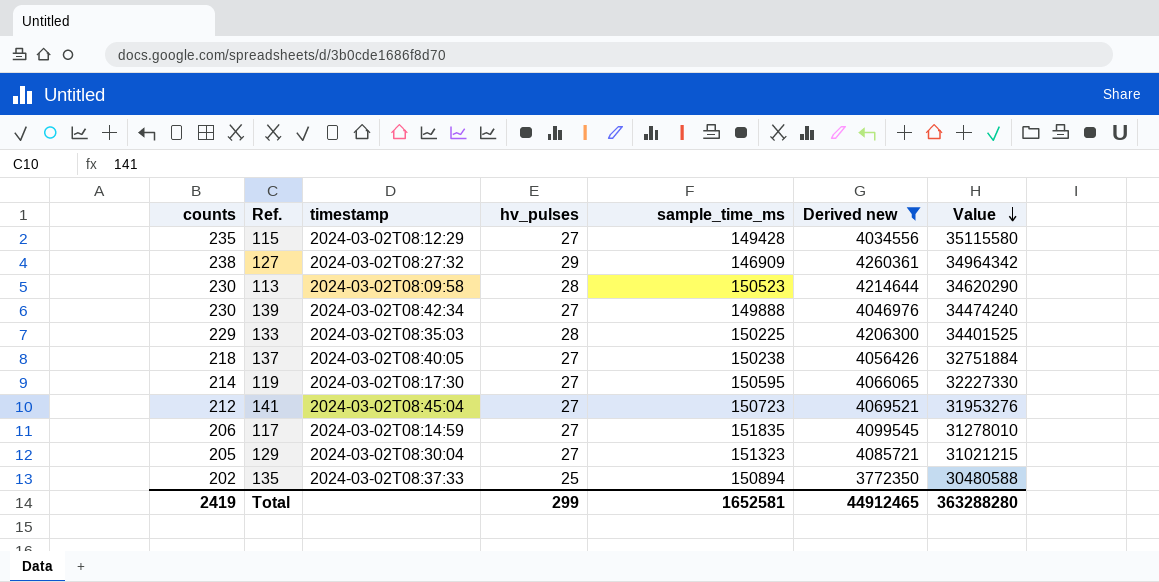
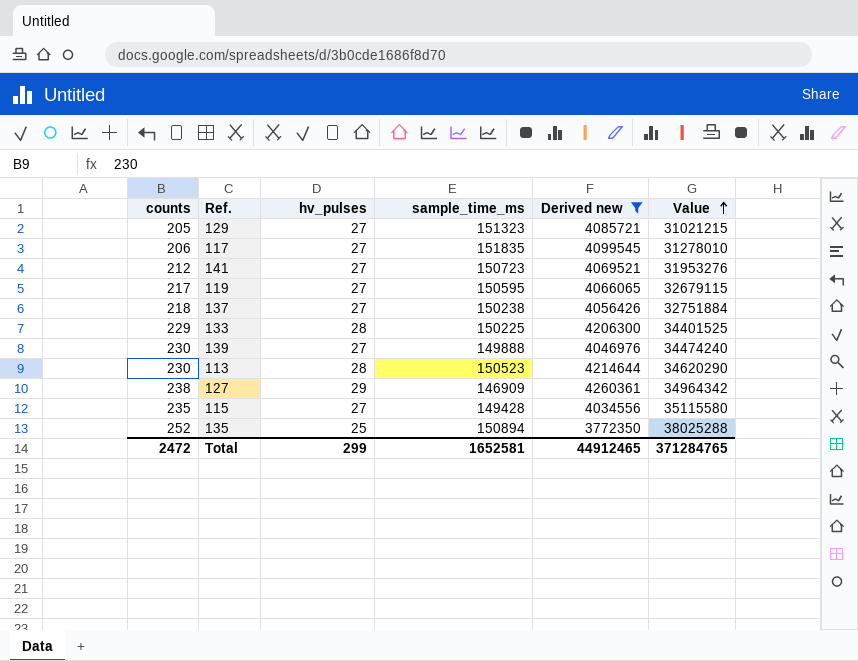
row order: Value descending -> Value ascending
column timestamp | position: 3 -> none
119 | counts: 214 -> 217
119 | Value: 32227330 -> 32679115
135 | counts: 202 -> 252
135 | Value: 30480588 -> 38025288
Total | counts: 2419 -> 2472
Total | Value: 363288280 -> 371284765

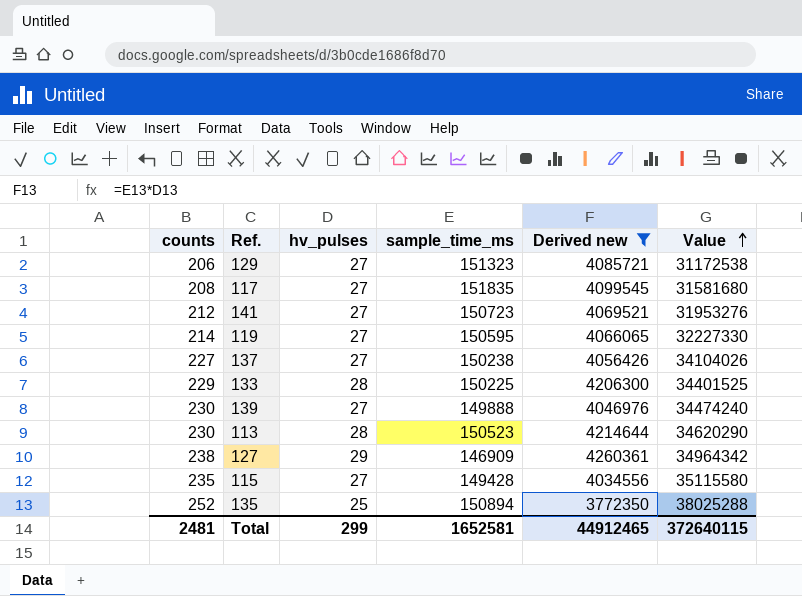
129 | counts: 205 -> 206
129 | Value: 31021215 -> 31172538
117 | counts: 206 -> 208
117 | Value: 31278010 -> 31581680
119 | counts: 217 -> 214
119 | Value: 32679115 -> 32227330
137 | counts: 218 -> 227
137 | Value: 32751884 -> 34104026
Total | counts: 2472 -> 2481
Total | Value: 371284765 -> 372640115

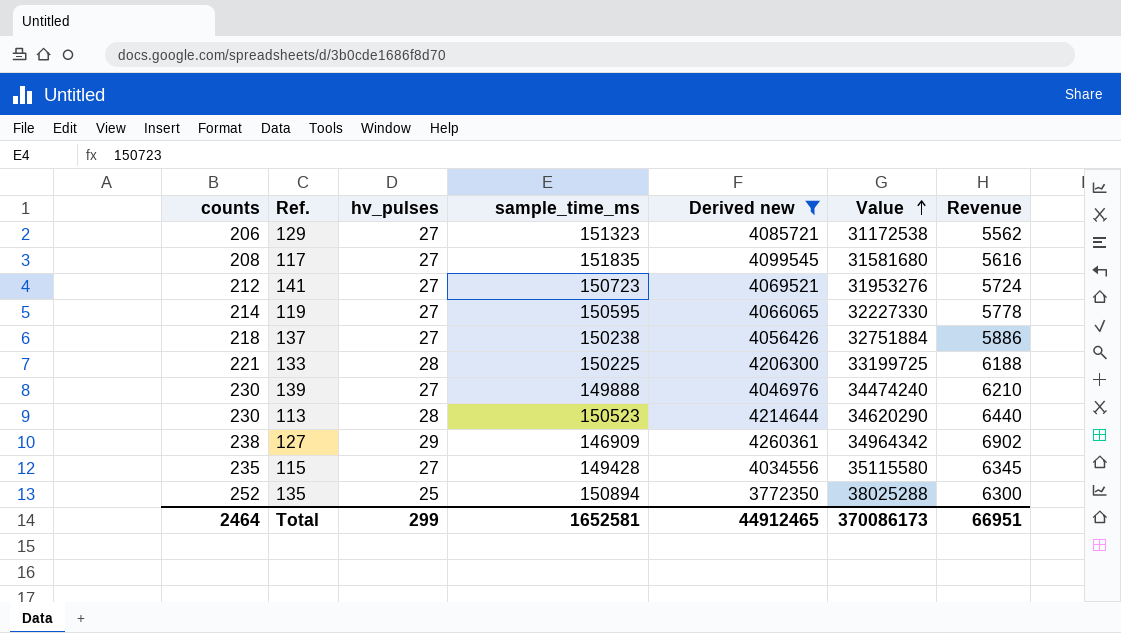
column Revenue | formula: none -> [counts] * [hv_pulses]
137 | counts: 227 -> 218
137 | Value: 34104026 -> 32751884
133 | counts: 229 -> 221
133 | Value: 34401525 -> 33199725
Total | counts: 2481 -> 2464
Total | Value: 372640115 -> 370086173

